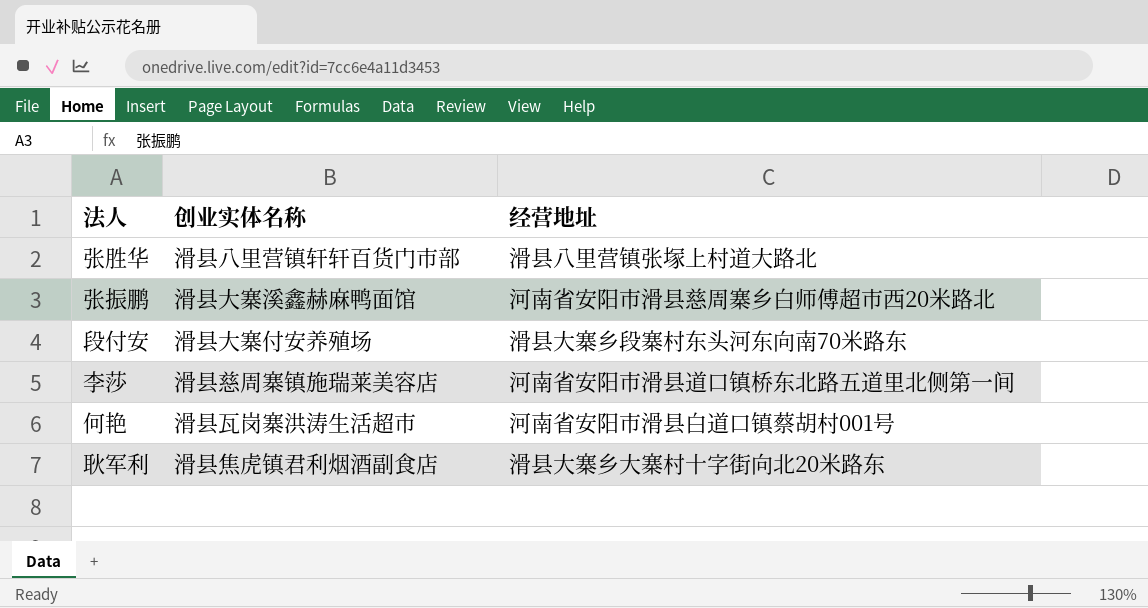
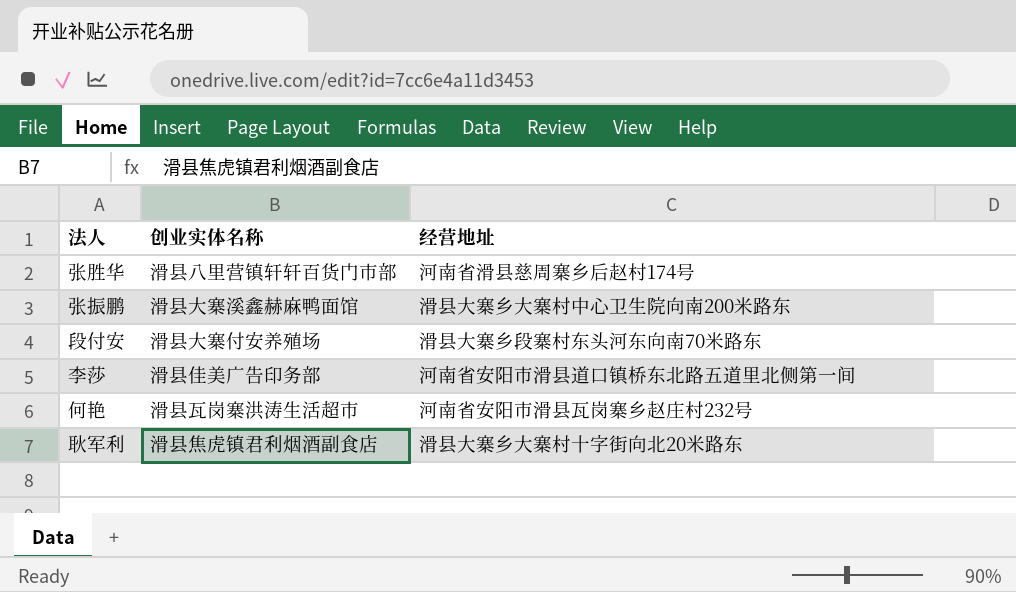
张胜华 | 经营地址: 滑县八里营镇张塚上村道大路北 -> 河南省滑县慈周寨乡后赵村174号
张振鹏 | 经营地址: 河南省安阳市滑县慈周寨乡白师傅超市西20米路北 -> 滑县大寨乡大寨村中心卫生院向南200米路东
李莎 | 创业实体名称: 滑县慈周寨镇施瑞莱美容店 -> 滑县佳美广告印务部
何艳 | 经营地址: 河南省安阳市滑县白道口镇蔡胡村001号 -> 河南省安阳市滑县瓦岗寨乡赵庄村232号

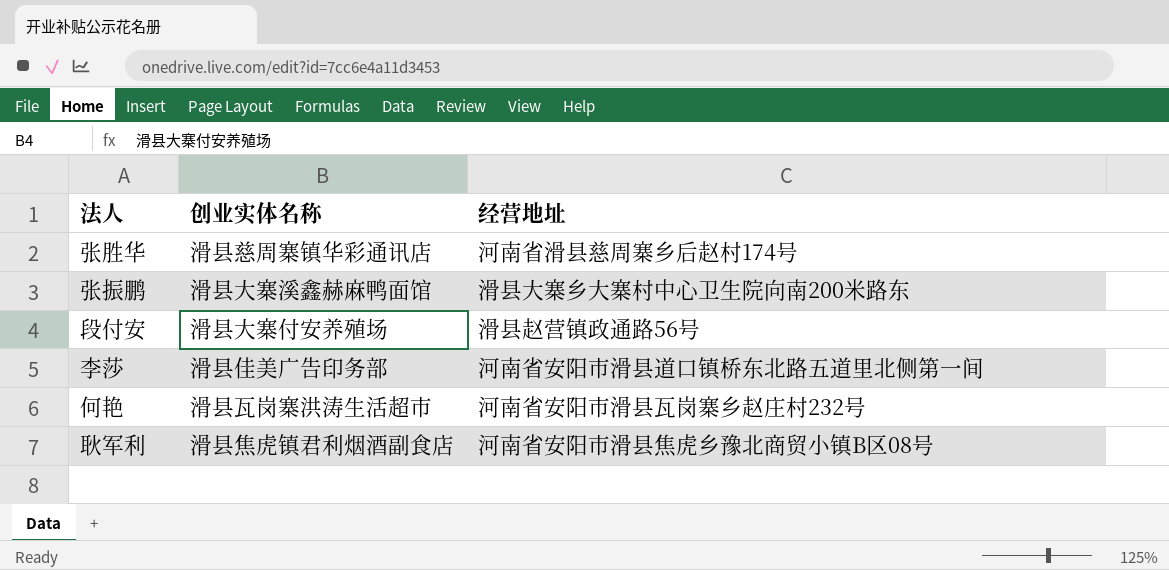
张胜华 | 创业实体名称: 滑县八里营镇轩轩百货门市部 -> 滑县慈周寨镇华彩通讯店
段付安 | 经营地址: 滑县大寨乡段寨村东头河东向南70米路东 -> 滑县赵营镇政通路56号
耿军利 | 经营地址: 滑县大寨乡大寨村十字街向北20米路东 -> 河南省安阳市滑县焦虎乡豫北商贸小镇B区08号

